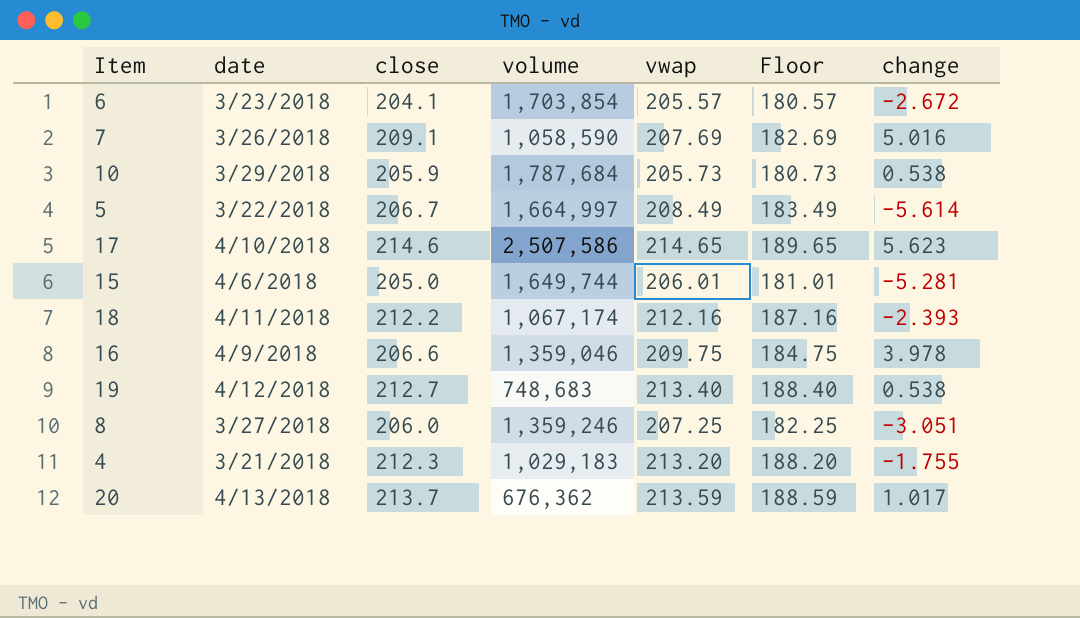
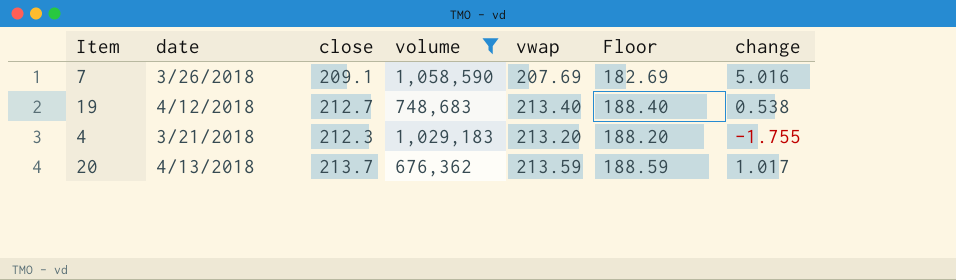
filter: none -> volume <= 1,058,590

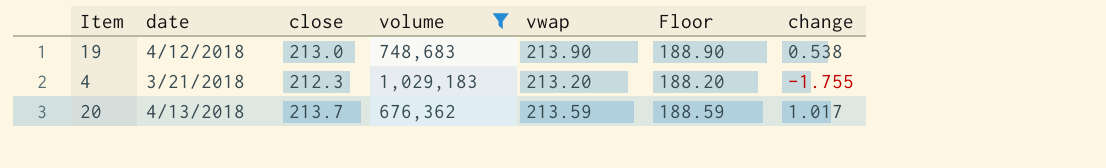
row 7: 3/26/2018 | 209.1 | 1,058,590 | 207.69 | 182.69 | 5.016 -> none
19 | close: 212.7 -> 213.0
19 | vwap: 213.40 -> 213.90
19 | Floor: 188.40 -> 188.90

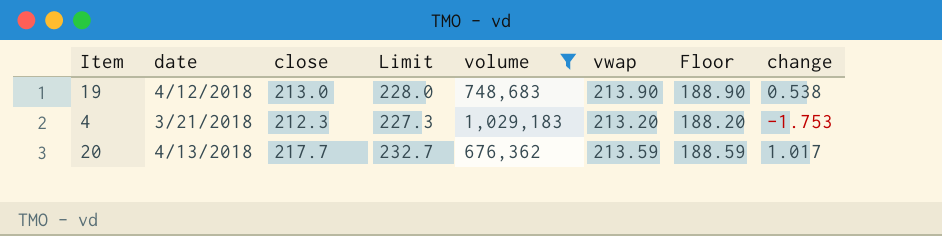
column Limit | formula: none -> [close] + 15
4 | change: -1.755 -> -1.753
20 | close: 213.7 -> 217.7

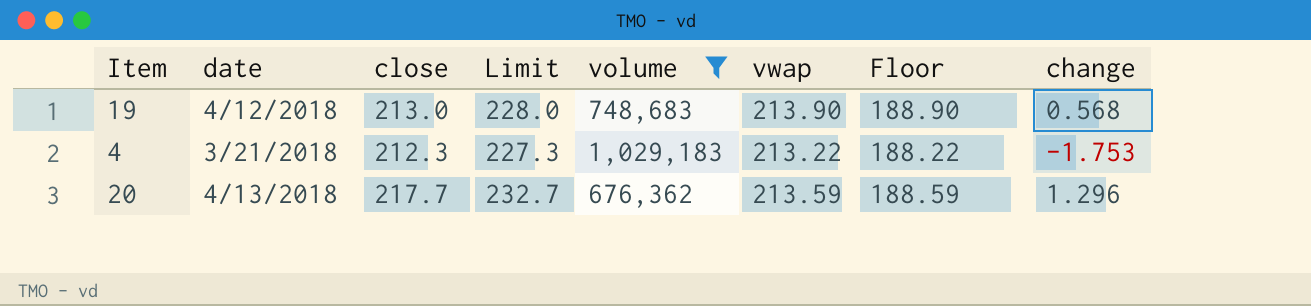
19 | change: 0.538 -> 0.568
4 | vwap: 213.20 -> 213.22
4 | Floor: 188.20 -> 188.22
20 | change: 1.017 -> 1.296

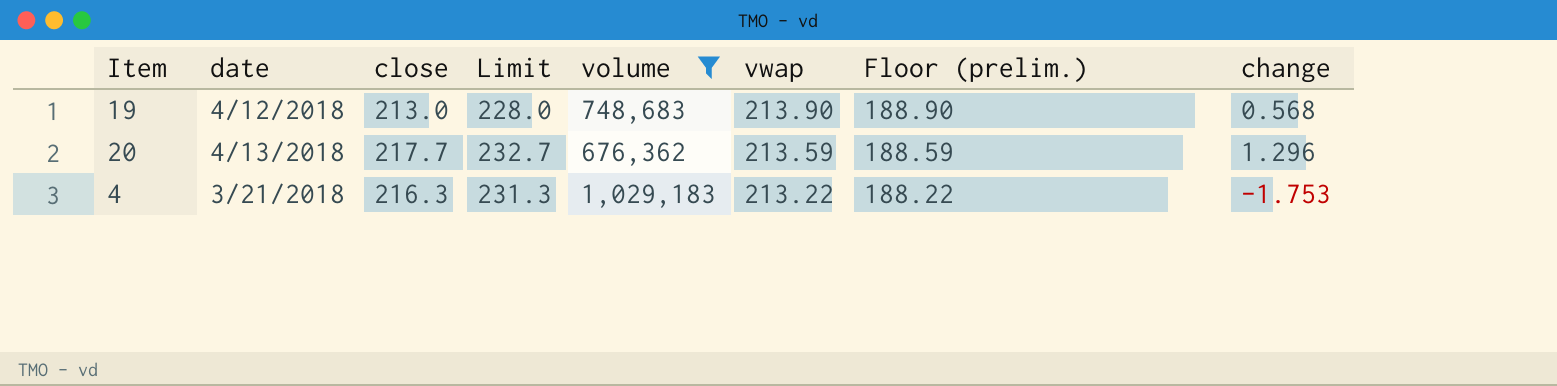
row order: none -> vwap descending
column name: Floor -> Floor (prelim.)
4 | close: 212.3 -> 216.3
4 | Limit: 227.3 -> 231.3

